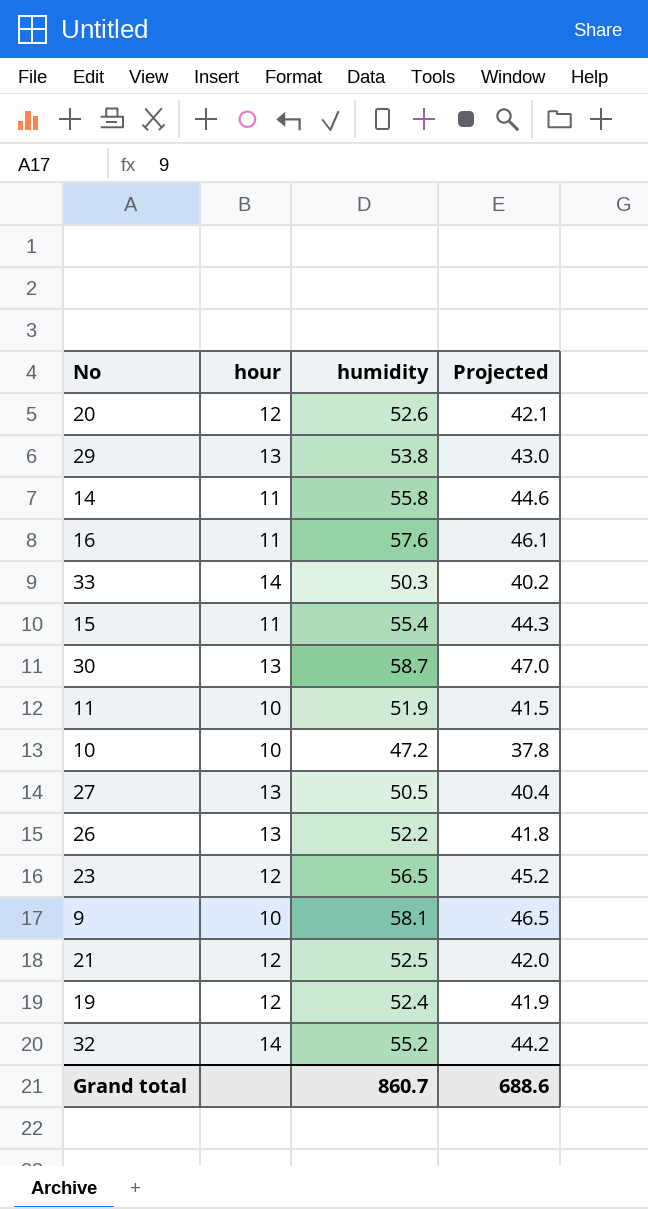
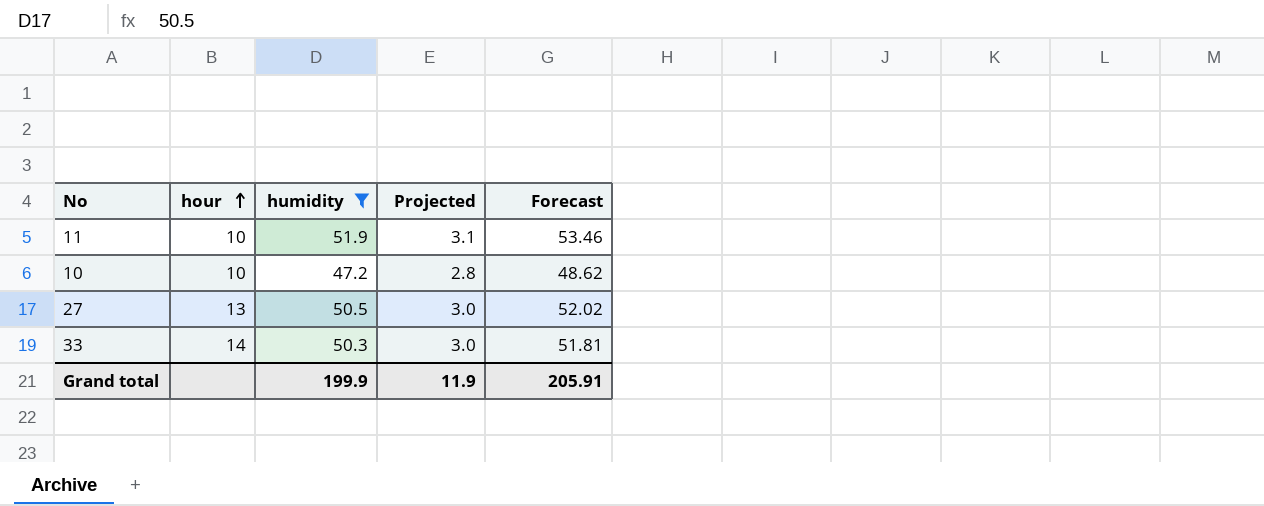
filter: none -> humidity <= 51.9
row order: none -> hour ascending
column Projected | formula: [humidity] * 0.8 -> [humidity] * 0.06
column Forecast | formula: none -> [humidity] * 1.03
Grand total | humidity: 860.7 -> 199.9
Grand total | Projected: 688.6 -> 11.9

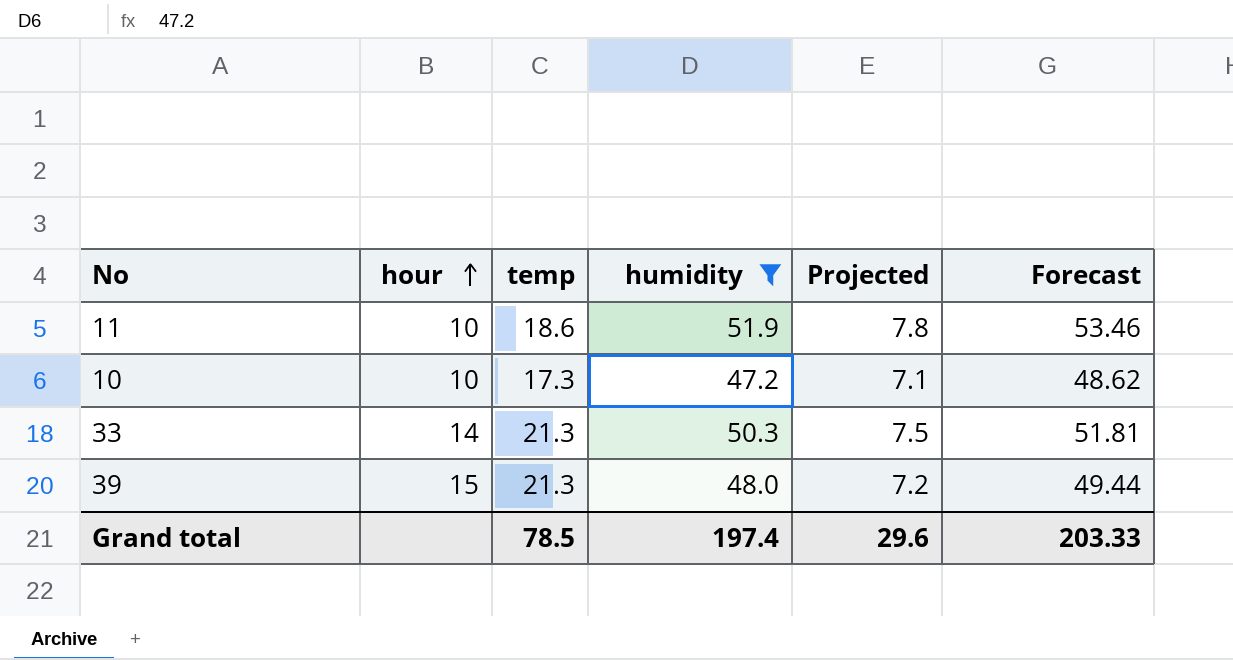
column temp | position: none -> 3
column Projected | formula: [humidity] * 0.06 -> [humidity] * 0.15
row 27: 13 | 50.5 | 3.0 | 52.02 -> none
row 39: none -> 15 | 21.3 | 48.0 | 7.2 | 49.44
Grand total | humidity: 199.9 -> 197.4
Grand total | Projected: 11.9 -> 29.6
Grand total | Forecast: 205.91 -> 203.33

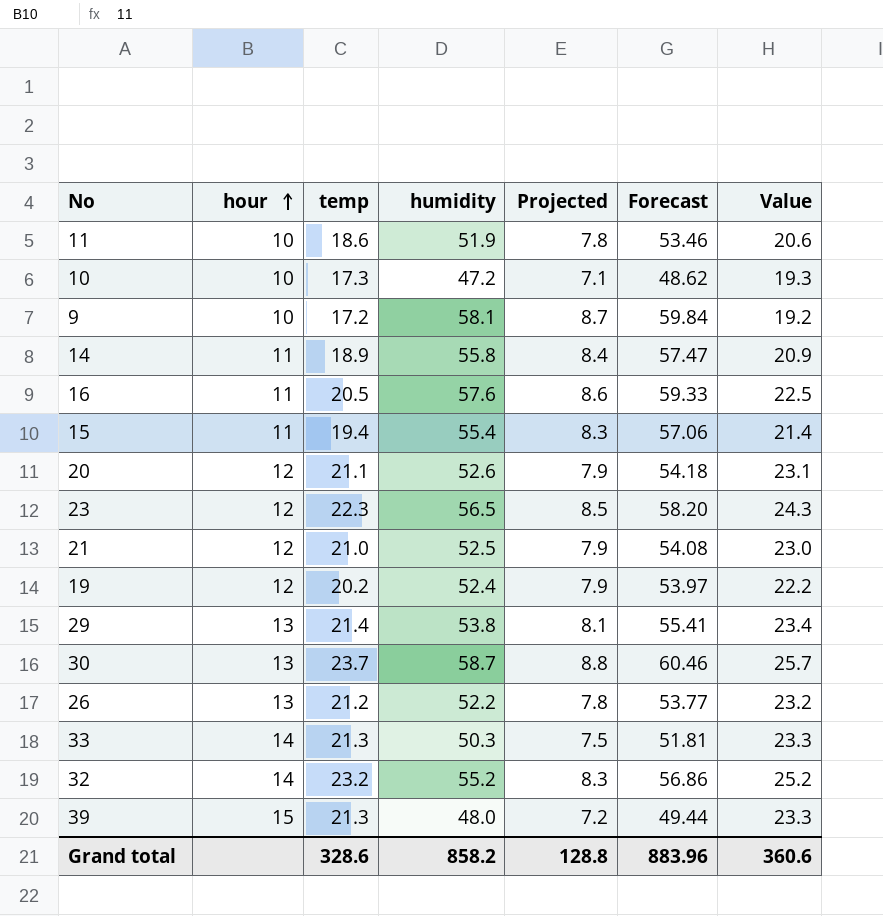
filter: humidity <= 51.9 -> none
column Value | formula: none -> [temp] + 2
Grand total | temp: 78.5 -> 328.6
Grand total | humidity: 197.4 -> 858.2
Grand total | Projected: 29.6 -> 128.8
Grand total | Forecast: 203.33 -> 883.96

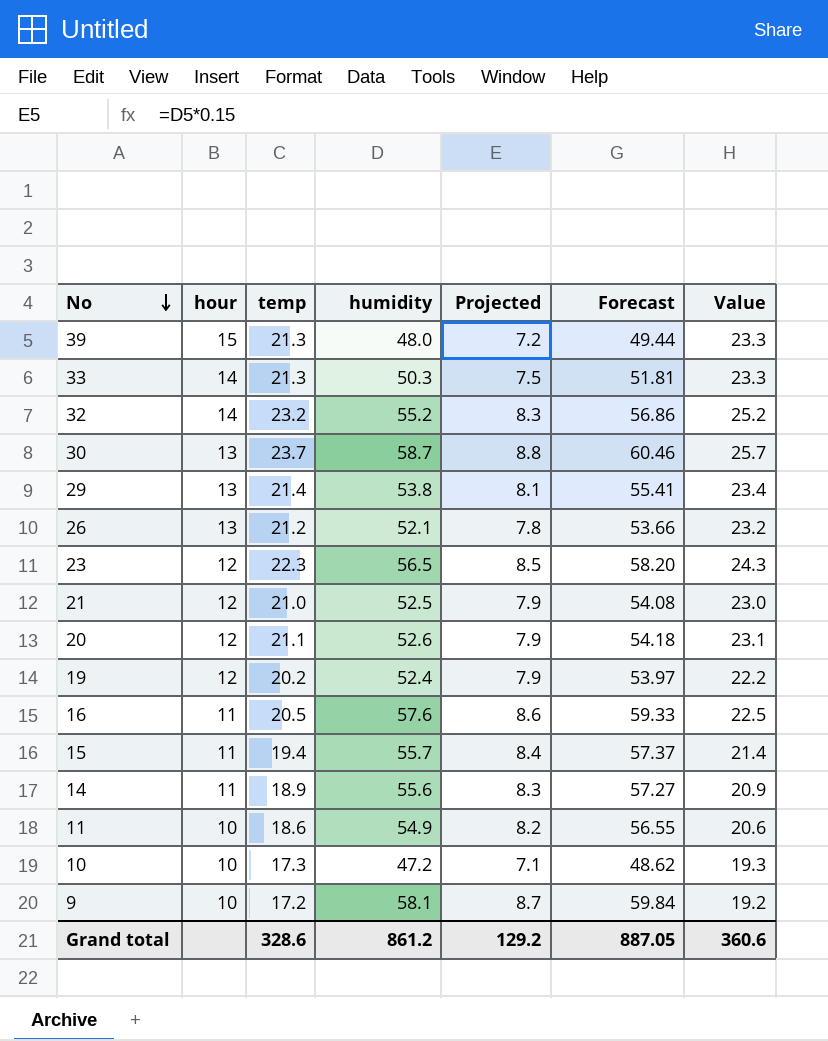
row order: hour ascending -> No descending
26 | humidity: 52.2 -> 52.1
26 | Forecast: 53.77 -> 53.66
15 | humidity: 55.4 -> 55.7
15 | Projected: 8.3 -> 8.4
15 | Forecast: 57.06 -> 57.37
14 | humidity: 55.8 -> 55.6
14 | Projected: 8.4 -> 8.3
14 | Forecast: 57.47 -> 57.27
11 | humidity: 51.9 -> 54.9
11 | Projected: 7.8 -> 8.2
11 | Forecast: 53.46 -> 56.55
Grand total | humidity: 858.2 -> 861.2
Grand total | Projected: 128.8 -> 129.2
Grand total | Forecast: 883.96 -> 887.05

